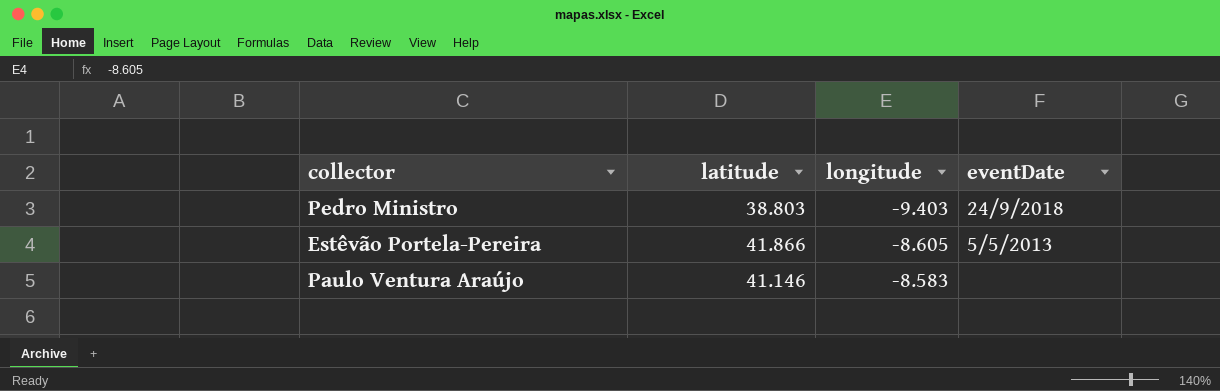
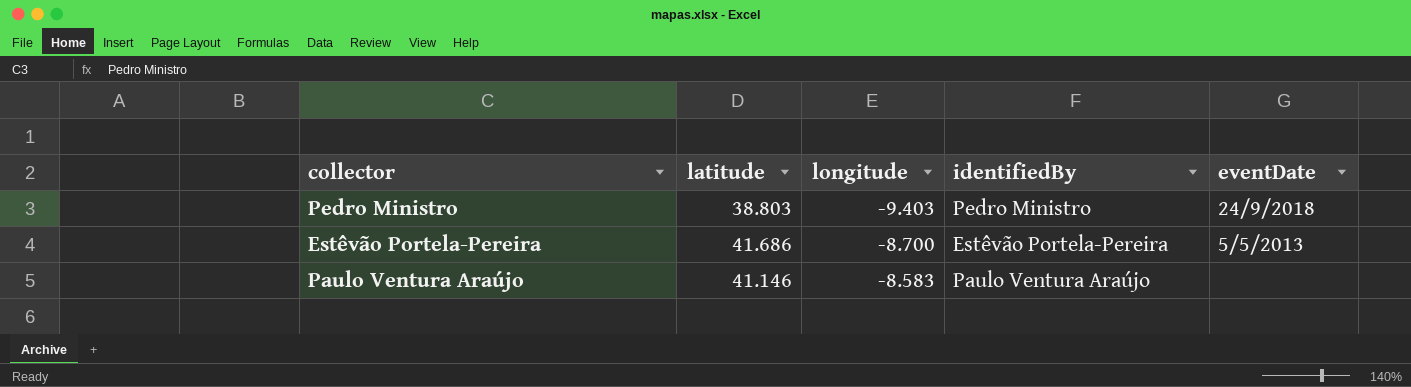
column identifiedBy | position: none -> 4
Estêvão Portela-Pereira | latitude: 41.866 -> 41.686
Estêvão Portela-Pereira | longitude: -8.605 -> -8.700

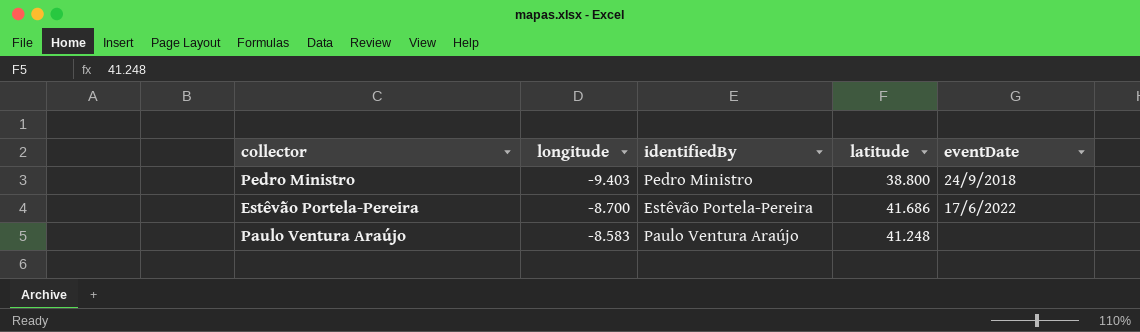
column latitude | position: 2 -> 4
Pedro Ministro | latitude: 38.803 -> 38.800
Estêvão Portela-Pereira | eventDate: 5/5/2013 -> 17/6/2022
Paulo Ventura Araújo | latitude: 41.146 -> 41.248

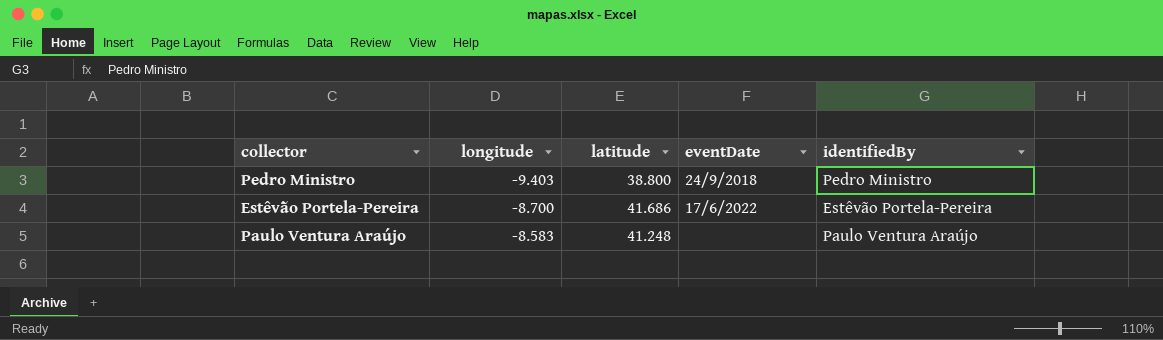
column identifiedBy | position: 3 -> 5

